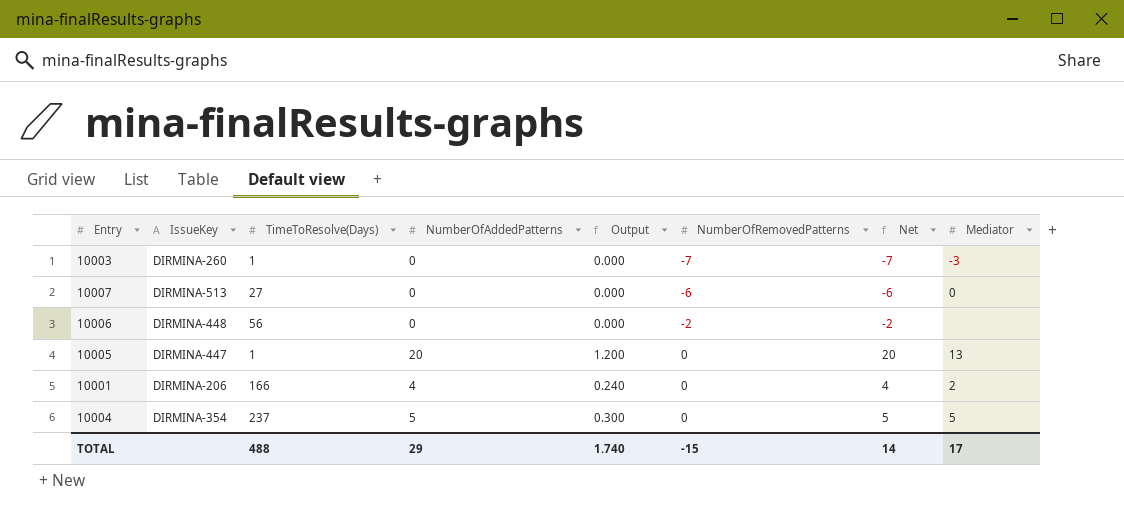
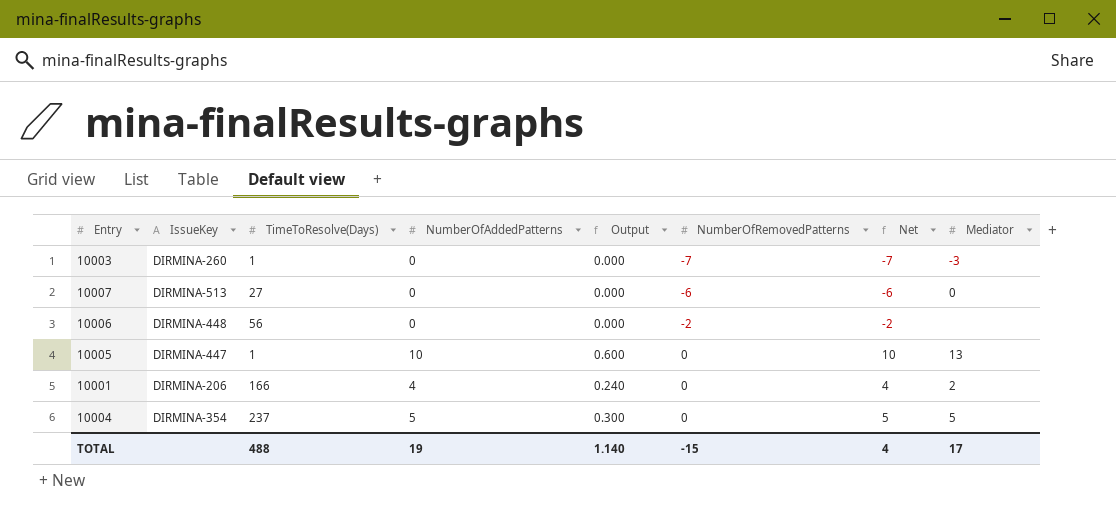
10005 | NumberOfAddedPatterns: 20 -> 10
10005 | Output: 1.200 -> 0.600
10005 | Net: 20 -> 10
TOTAL | NumberOfAddedPatterns: 29 -> 19
TOTAL | Output: 1.740 -> 1.140
TOTAL | Net: 14 -> 4

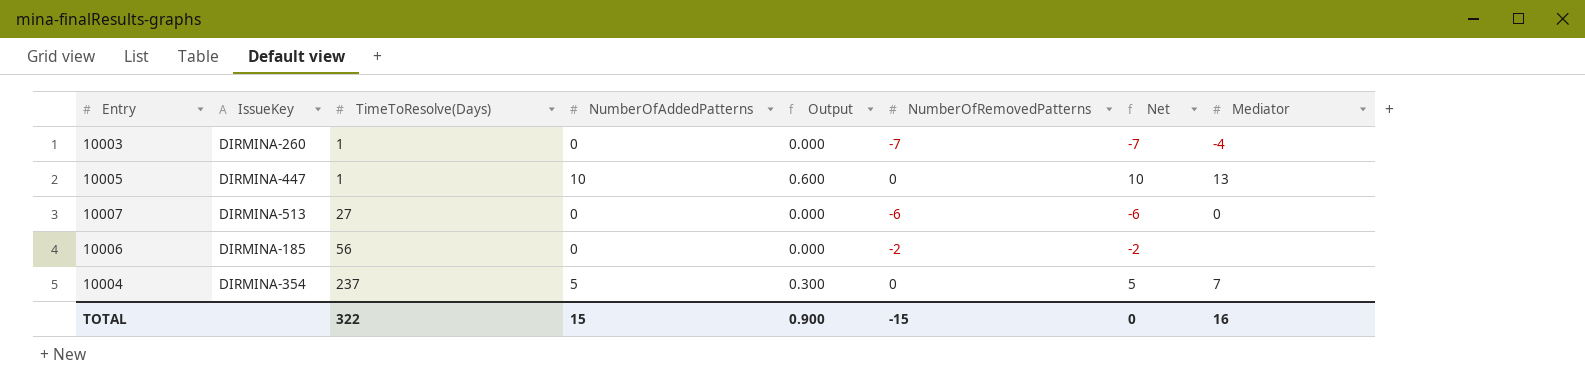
row order: NumberOfRemovedPatterns ascending -> TimeToResolve(Days) ascending
row 10001: DIRMINA-206 | 166 | 4 | 0.240 | 0 | 4 | 2 -> none
10003 | Mediator: -3 -> -4
10006 | IssueKey: DIRMINA-448 -> DIRMINA-185
10004 | Mediator: 5 -> 7
TOTAL | TimeToResolve(Days): 488 -> 322
TOTAL | NumberOfAddedPatterns: 19 -> 15
TOTAL | Output: 1.140 -> 0.900
TOTAL | Net: 4 -> 0
TOTAL | Mediator: 17 -> 16

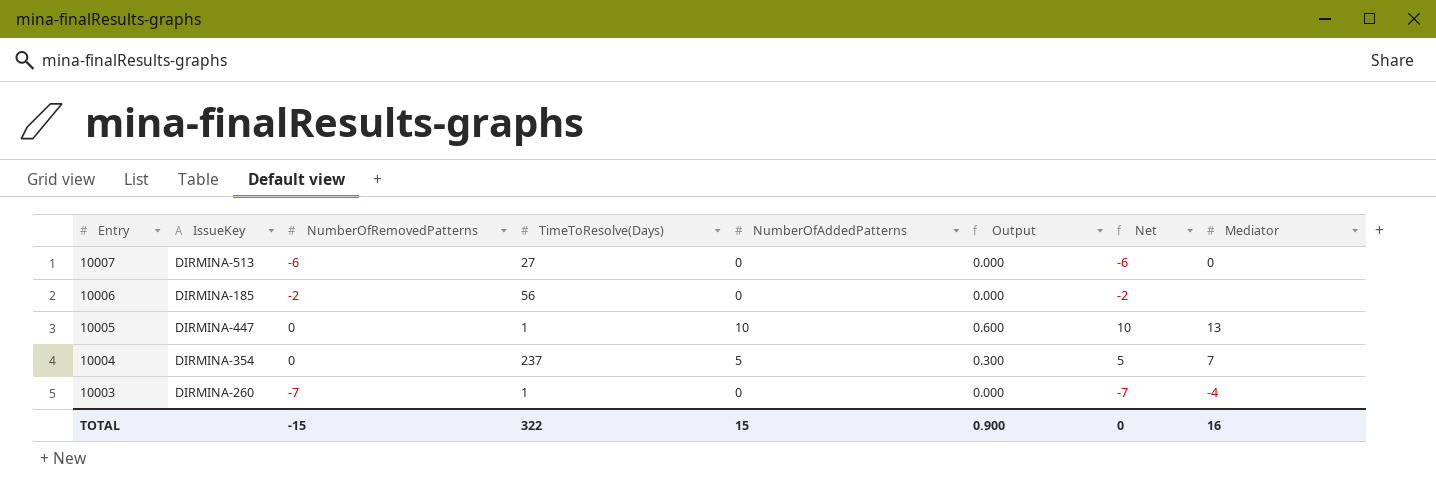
row order: TimeToResolve(Days) ascending -> Entry descending
column NumberOfRemovedPatterns | position: 6 -> 3

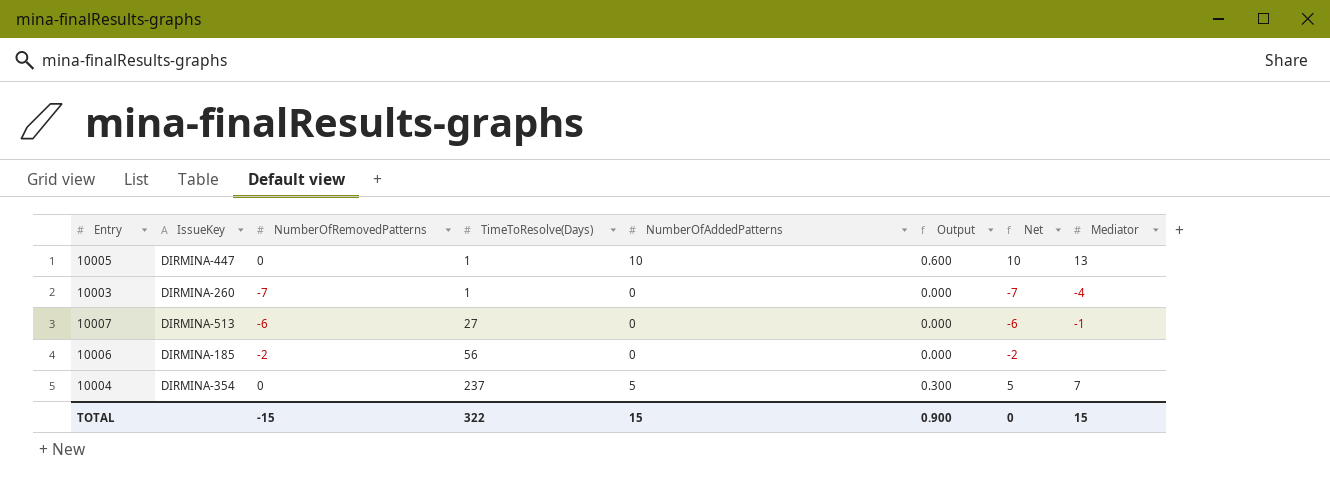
row order: Entry descending -> TimeToResolve(Days) ascending
10007 | Mediator: 0 -> -1
TOTAL | Mediator: 16 -> 15

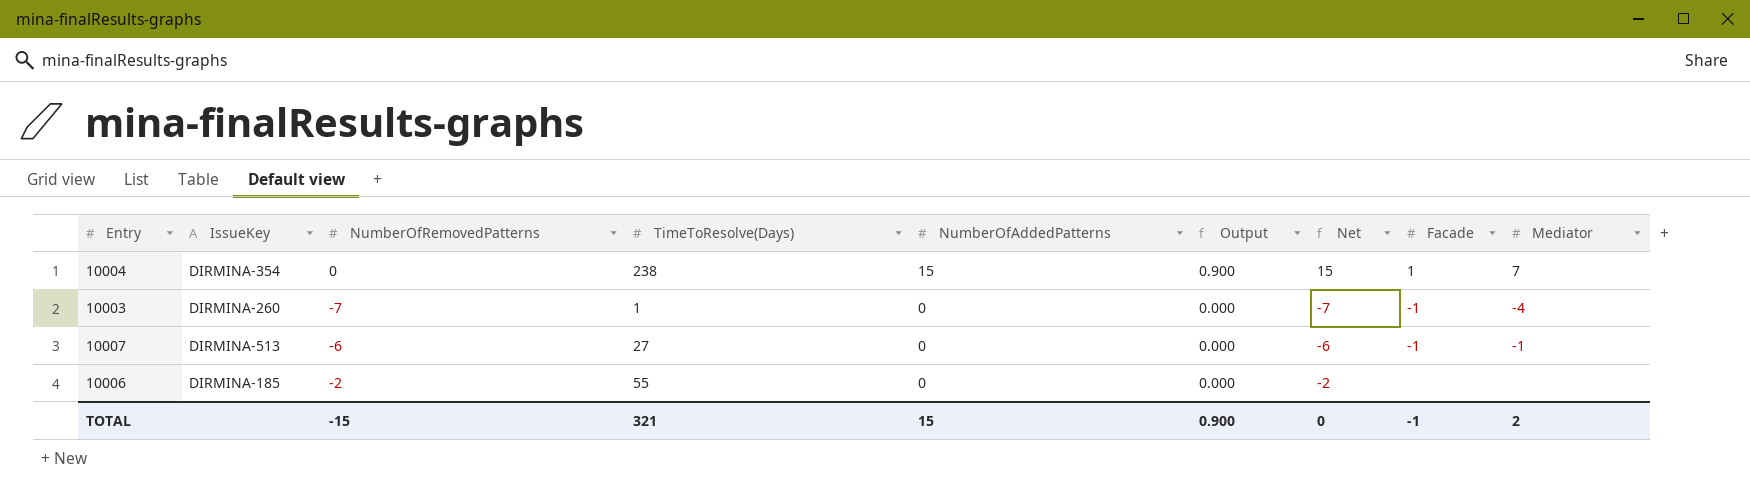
row order: TimeToResolve(Days) ascending -> NumberOfAddedPatterns descending
column Facade | position: none -> 8
row 10005: DIRMINA-447 | 0 | 1 | 10 | 0.600 | 10 | 13 -> none
10004 | TimeToResolve(Days): 237 -> 238
10004 | NumberOfAddedPatterns: 5 -> 15
10004 | Output: 0.300 -> 0.900
10004 | Net: 5 -> 15
10006 | TimeToResolve(Days): 56 -> 55
TOTAL | TimeToResolve(Days): 322 -> 321
TOTAL | Mediator: 15 -> 2

